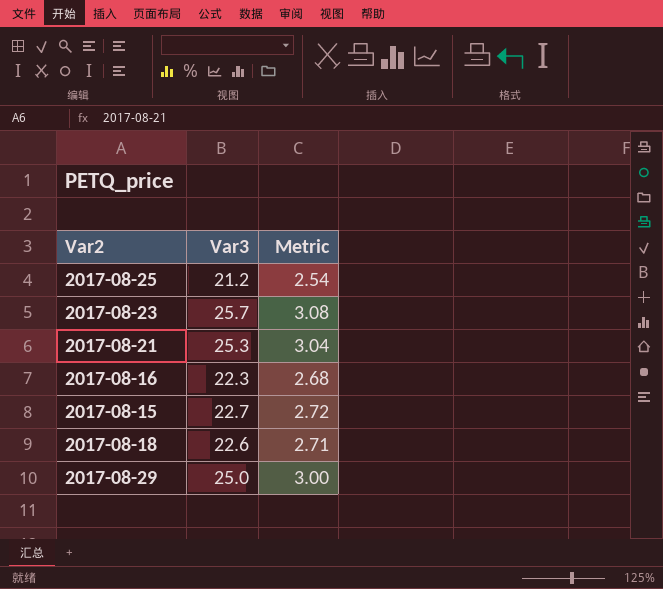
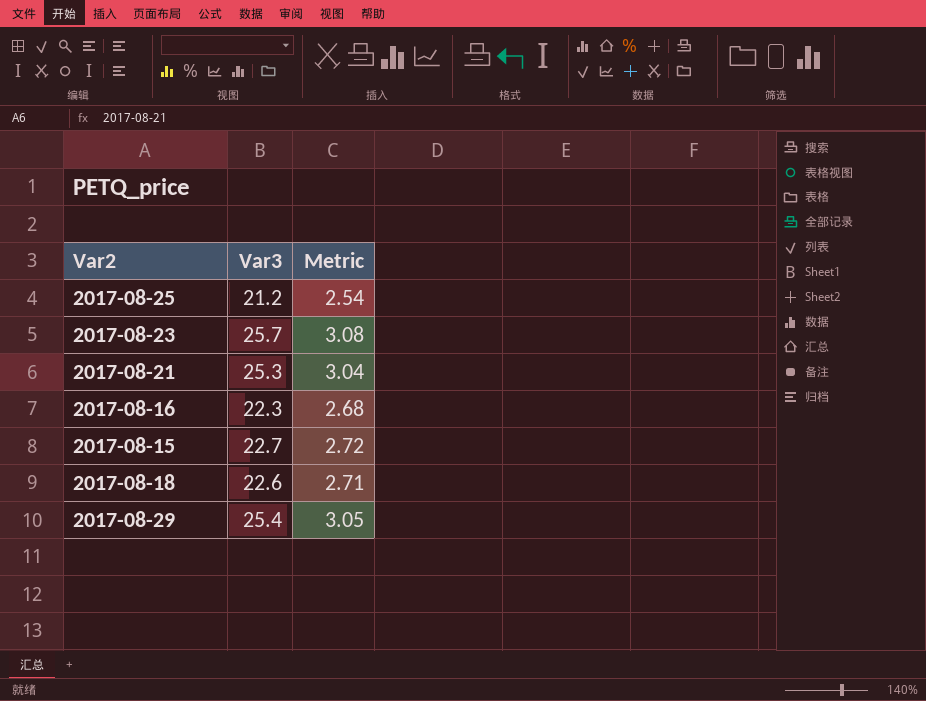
2017-08-29 | Var3: 25.0 -> 25.4
2017-08-29 | Metric: 3.00 -> 3.05

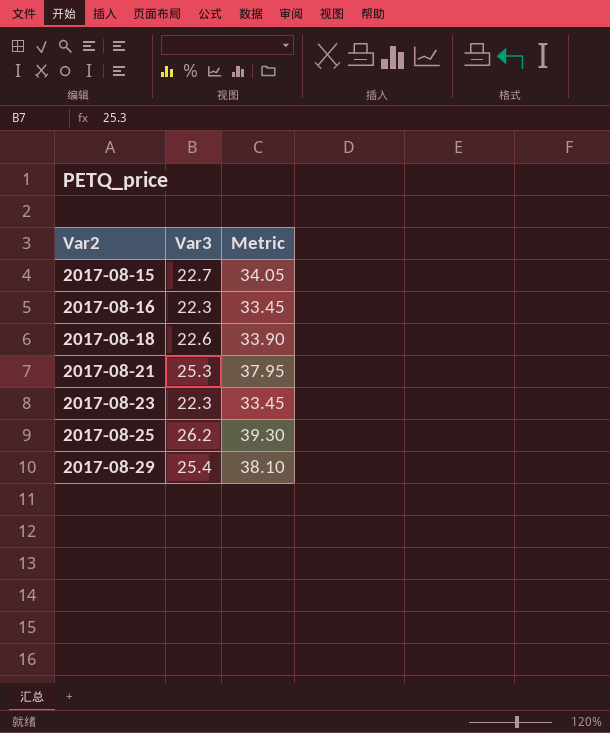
row order: none -> Var2 ascending
column Metric | formula: [Var3] * 0.12 -> [Var3] * 1.5
2017-08-23 | Var3: 25.7 -> 22.3
2017-08-25 | Var3: 21.2 -> 26.2

